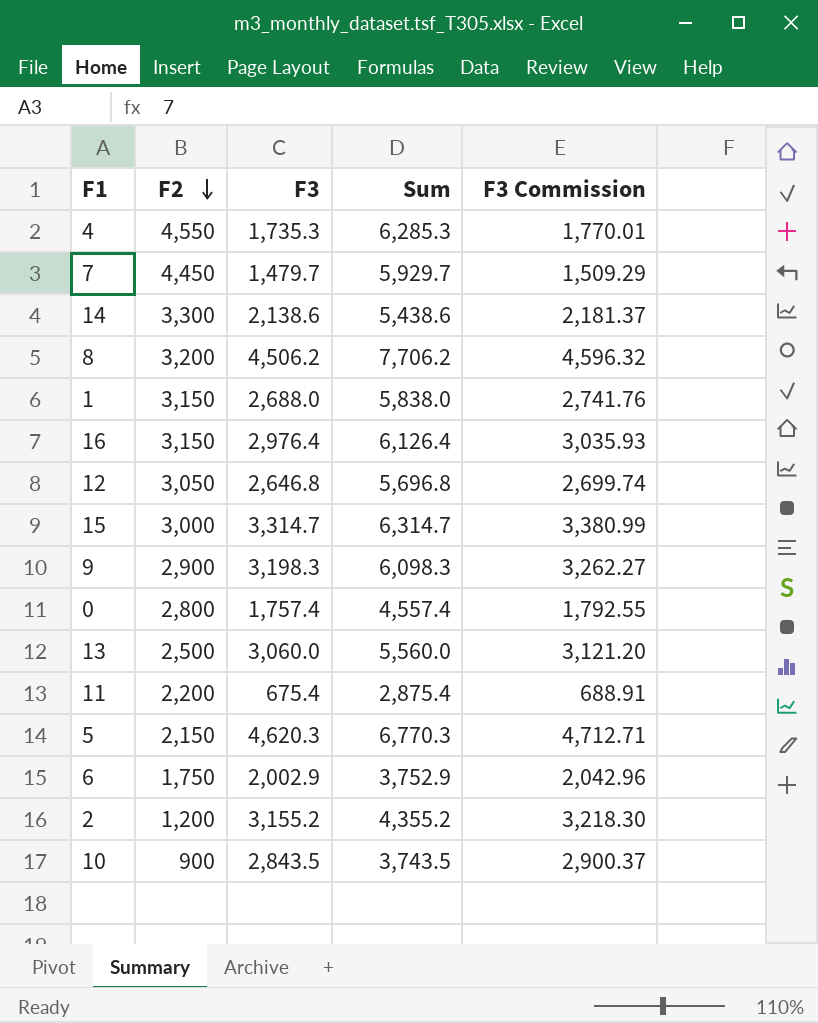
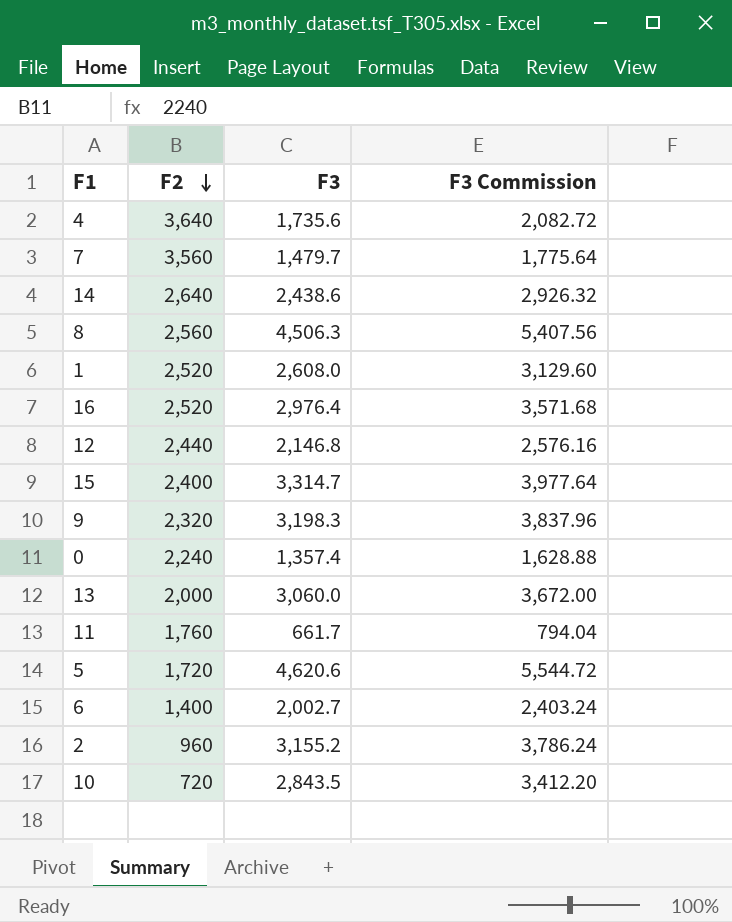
column Sum | formula: [F2] + [F3] -> none
column F3 Commission | formula: [F3] * 1.02 -> [F3] * 1.2
4 | F2: 4,550 -> 3,640
4 | F3: 1,735.3 -> 1,735.6
7 | F2: 4,450 -> 3,560
14 | F2: 3,300 -> 2,640
14 | F3: 2,138.6 -> 2,438.6
8 | F2: 3,200 -> 2,560
8 | F3: 4,506.2 -> 4,506.3
1 | F2: 3,150 -> 2,520
1 | F3: 2,688.0 -> 2,608.0
16 | F2: 3,150 -> 2,520
12 | F2: 3,050 -> 2,440
12 | F3: 2,646.8 -> 2,146.8
15 | F2: 3,000 -> 2,400
9 | F2: 2,900 -> 2,320
0 | F2: 2,800 -> 2,240
0 | F3: 1,757.4 -> 1,357.4
13 | F2: 2,500 -> 2,000
11 | F2: 2,200 -> 1,760
11 | F3: 675.4 -> 661.7
5 | F2: 2,150 -> 1,720
5 | F3: 4,620.3 -> 4,620.6
6 | F2: 1,750 -> 1,400
6 | F3: 2,002.9 -> 2,002.7
2 | F2: 1,200 -> 960
10 | F2: 900 -> 720

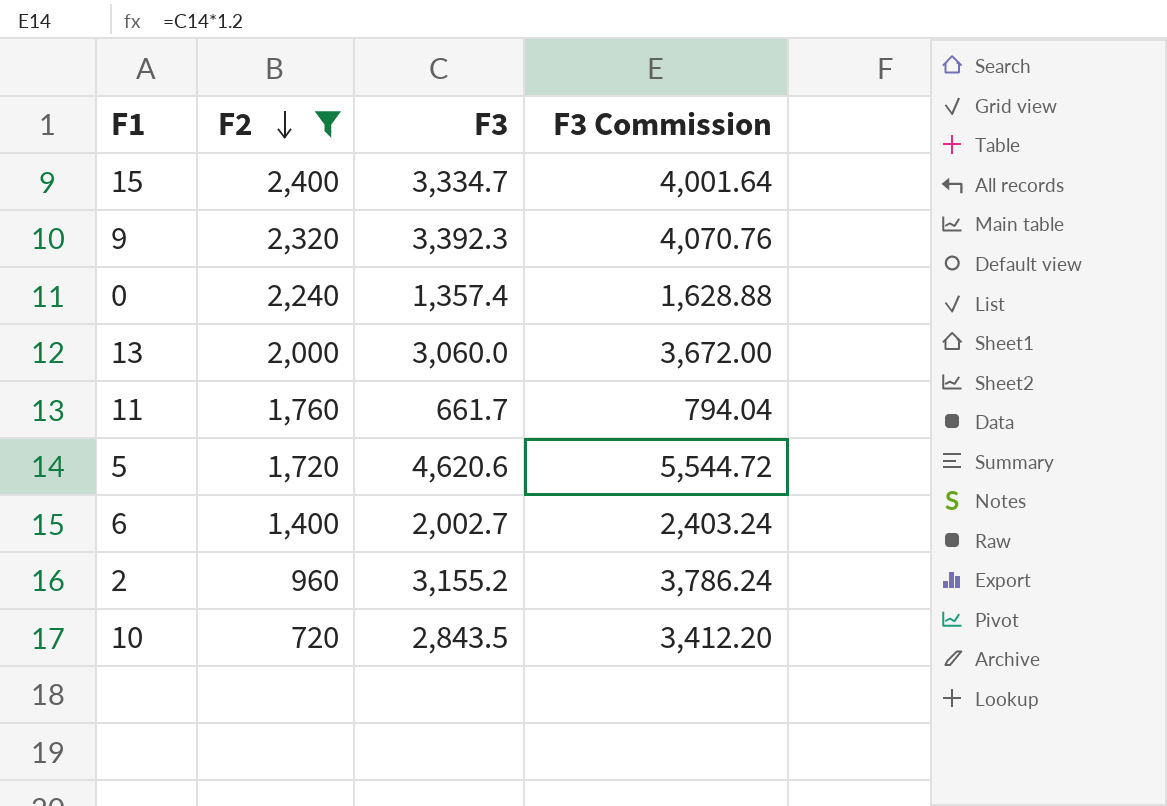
filter: none -> F2 <= 2,400
15 | F3: 3,314.7 -> 3,334.7
15 | F3 Commission: 3,977.64 -> 4,001.64
9 | F3: 3,198.3 -> 3,392.3
9 | F3 Commission: 3,837.96 -> 4,070.76

